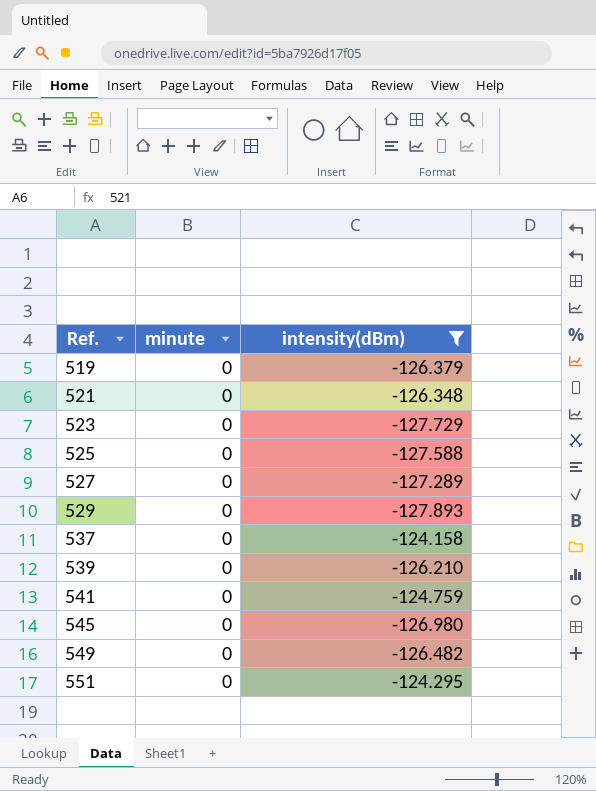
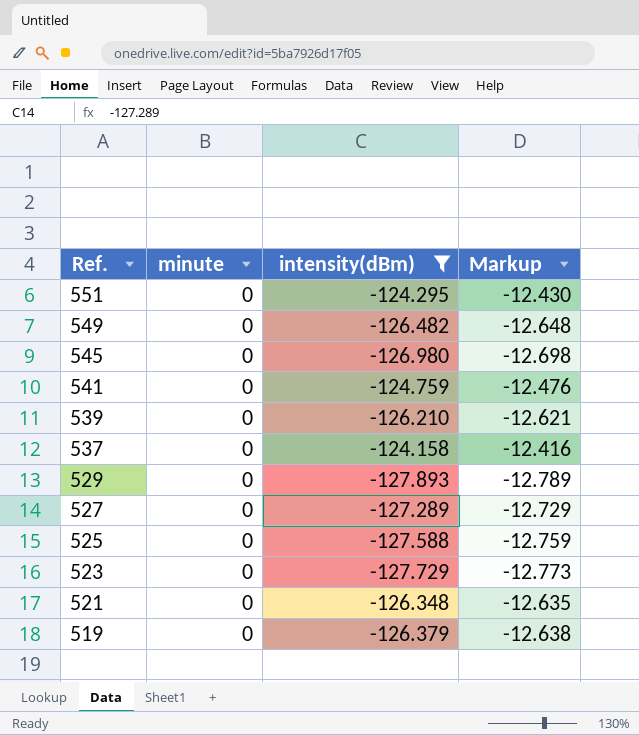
row order: Ref. ascending -> Ref. descending
column Markup | formula: none -> [intensity(dBm)] * 0.1

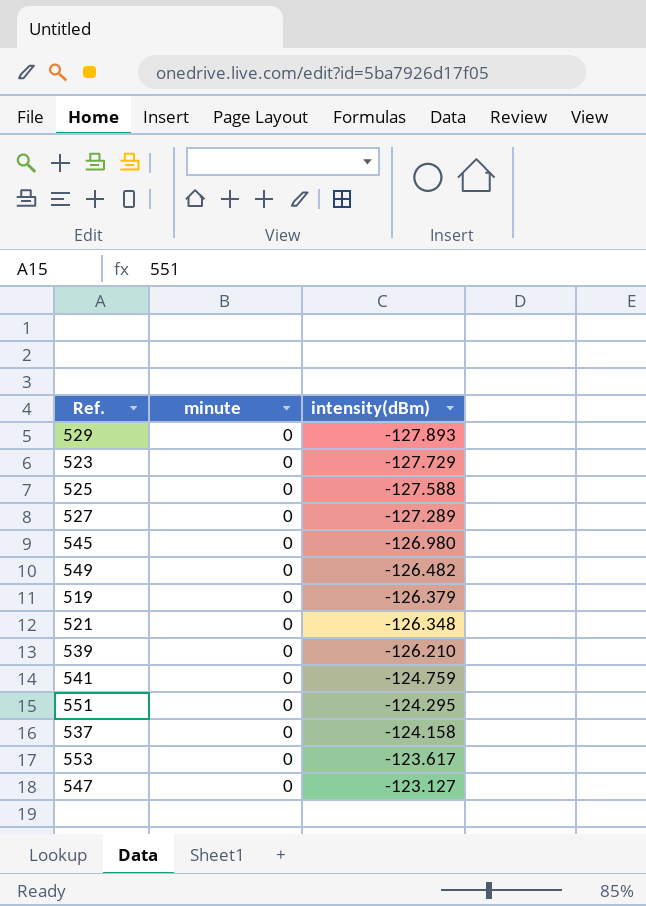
filter: intensity(dBm) <= -124.158 -> none
row order: Ref. descending -> intensity(dBm) ascending
column Markup | formula: [intensity(dBm)] * 0.1 -> none

